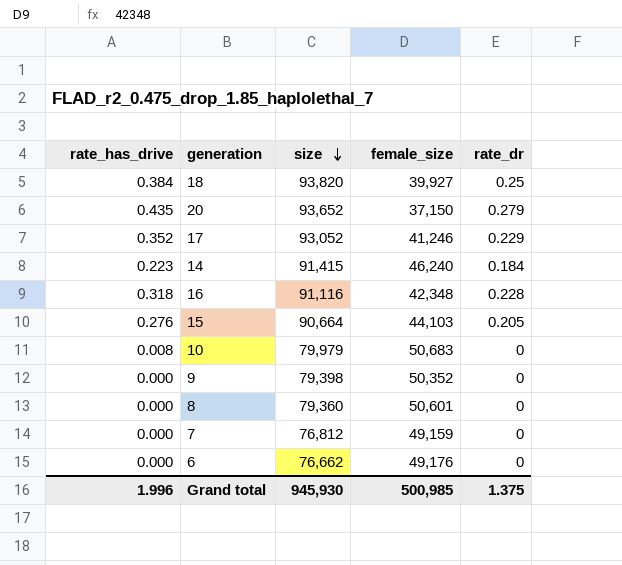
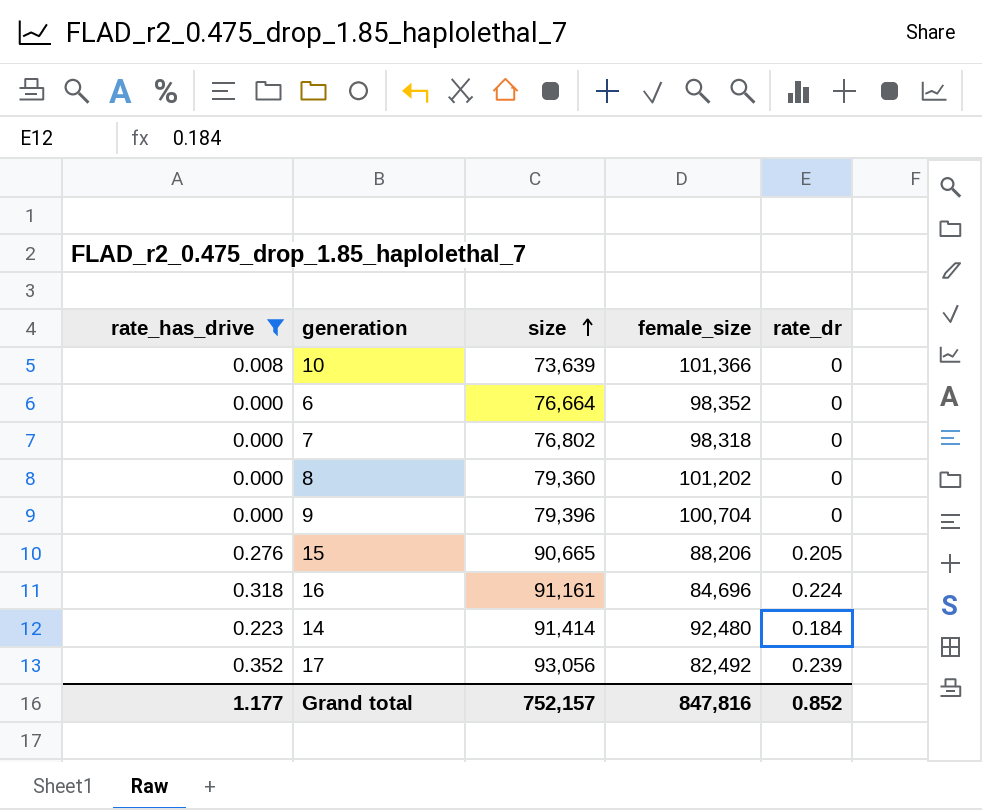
filter: none -> rate_has_drive <= 0.352
row order: size descending -> size ascending
10 | size: 79,979 -> 73,639
10 | female_size: 50,683 -> 101,366
6 | size: 76,662 -> 76,664
6 | female_size: 49,176 -> 98,352
7 | size: 76,812 -> 76,802
7 | female_size: 49,159 -> 98,318
8 | female_size: 50,601 -> 101,202
9 | size: 79,398 -> 79,396
9 | female_size: 50,352 -> 100,704
15 | size: 90,664 -> 90,665
15 | female_size: 44,103 -> 88,206
16 | size: 91,116 -> 91,161
16 | female_size: 42,348 -> 84,696
16 | rate_dr: 0.228 -> 0.224
14 | size: 91,415 -> 91,414
14 | female_size: 46,240 -> 92,480
17 | size: 93,052 -> 93,056
17 | female_size: 41,246 -> 82,492
17 | rate_dr: 0.229 -> 0.239
Grand total | rate_has_drive: 1.996 -> 1.177
Grand total | size: 945,930 -> 752,157
Grand total | female_size: 500,985 -> 847,816
Grand total | rate_dr: 1.375 -> 0.852

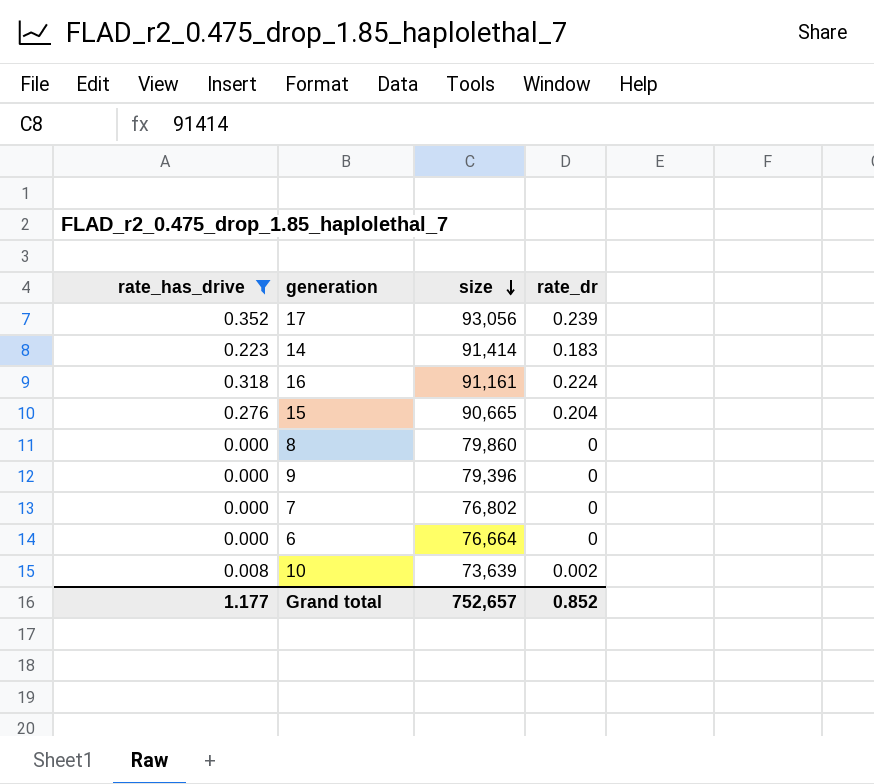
row order: size ascending -> size descending
column female_size | position: 4 -> none
14 | rate_dr: 0.184 -> 0.183
15 | rate_dr: 0.205 -> 0.204
8 | size: 79,360 -> 79,860
10 | rate_dr: 0 -> 0.002
Grand total | size: 752,157 -> 752,657

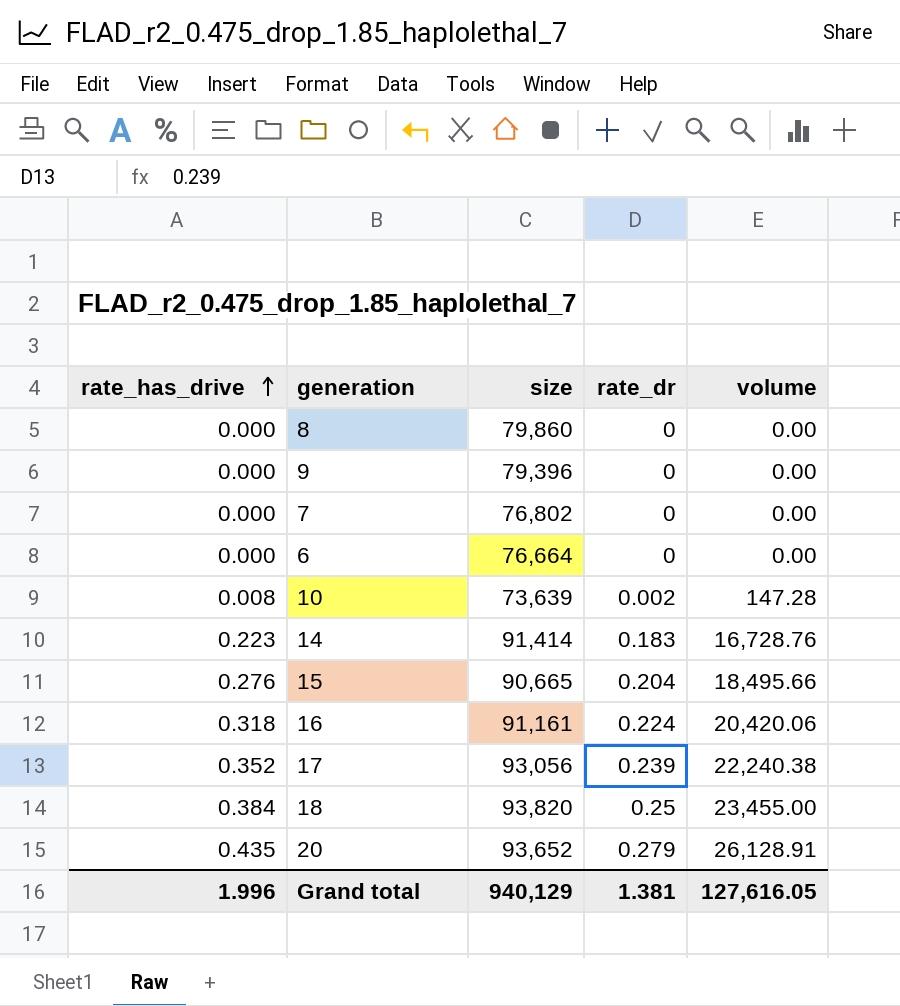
filter: rate_has_drive <= 0.352 -> none
row order: size descending -> rate_has_drive ascending
column volume | formula: none -> [size] * [rate_dr]
Grand total | rate_has_drive: 1.177 -> 1.996
Grand total | size: 752,657 -> 940,129
Grand total | rate_dr: 0.852 -> 1.381

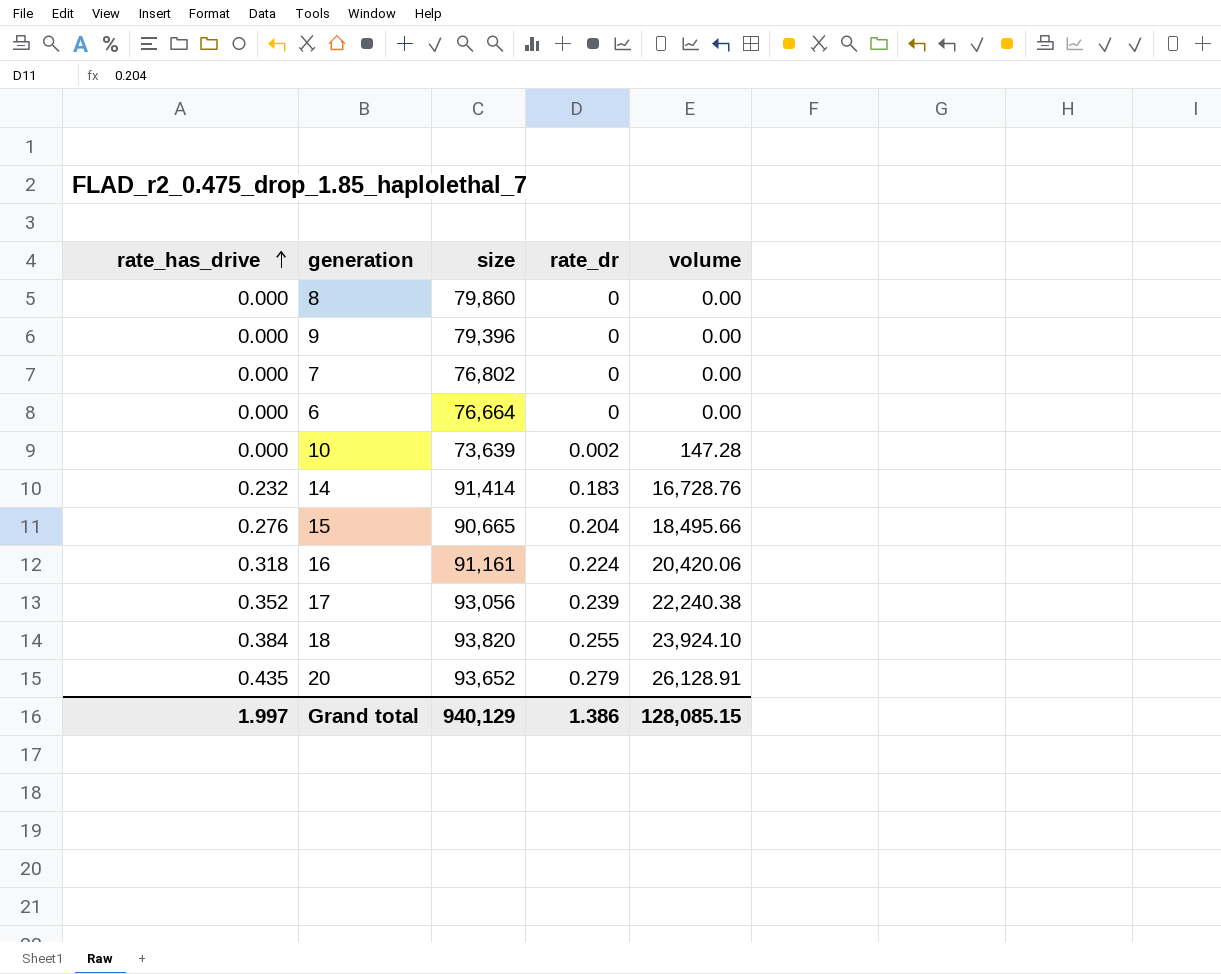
10 | rate_has_drive: 0.008 -> 0.000
14 | rate_has_drive: 0.223 -> 0.232
18 | rate_dr: 0.25 -> 0.255
18 | volume: 23,455.00 -> 23,924.10
Grand total | rate_has_drive: 1.996 -> 1.997
Grand total | rate_dr: 1.381 -> 1.386
Grand total | volume: 127,616.05 -> 128,085.15

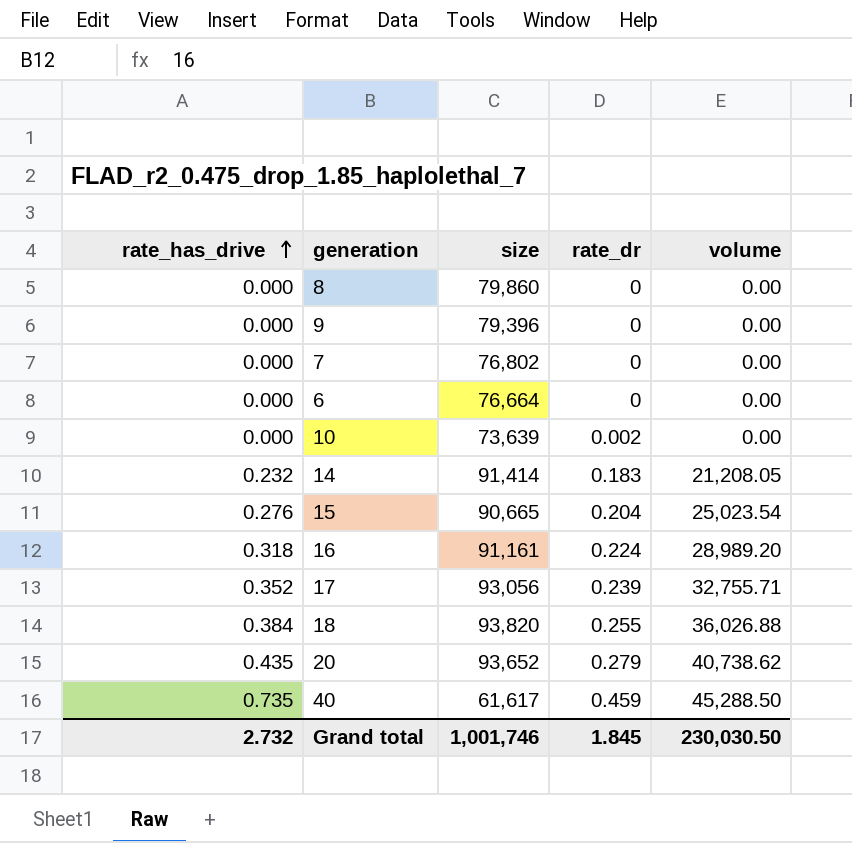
column volume | formula: [size] * [rate_dr] -> [rate_has_drive] * [size]
row 40: none -> 0.735 | 61,617 | 0.459 | 45,288.50
Grand total | rate_has_drive: 1.997 -> 2.732
Grand total | size: 940,129 -> 1,001,746
Grand total | rate_dr: 1.386 -> 1.845
Grand total | volume: 128,085.15 -> 230,030.50

